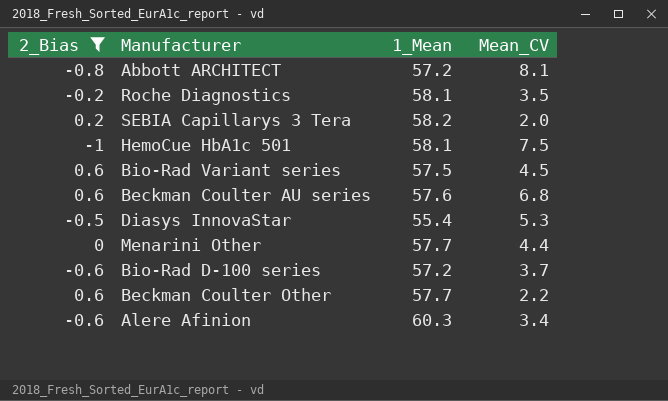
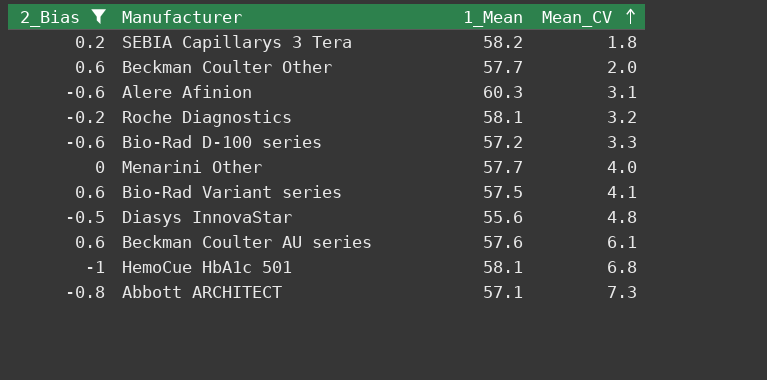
row order: none -> Mean_CV ascending
SEBIA Capillarys 3 Tera | Mean_CV: 2.0 -> 1.8
Beckman Coulter Other | Mean_CV: 2.2 -> 2.0
Alere Afinion | Mean_CV: 3.4 -> 3.1
Roche Diagnostics | Mean_CV: 3.5 -> 3.2
Bio-Rad D-100 series | Mean_CV: 3.7 -> 3.3
Menarini Other | Mean_CV: 4.4 -> 4.0
Bio-Rad Variant series | Mean_CV: 4.5 -> 4.1
Diasys InnovaStar | 1_Mean: 55.4 -> 55.6
Diasys InnovaStar | Mean_CV: 5.3 -> 4.8
Beckman Coulter AU series | Mean_CV: 6.8 -> 6.1
HemoCue HbA1c 501 | Mean_CV: 7.5 -> 6.8
Abbott ARCHITECT | 1_Mean: 57.2 -> 57.1
Abbott ARCHITECT | Mean_CV: 8.1 -> 7.3

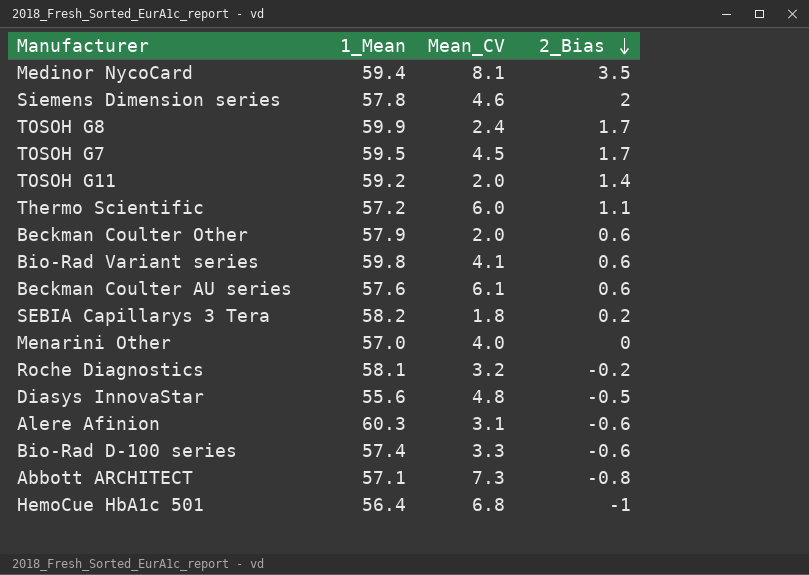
filter: 2_Bias <= 0.6 -> none
row order: Mean_CV ascending -> 2_Bias descending
column 2_Bias | position: 1 -> 4
Beckman Coulter Other | 1_Mean: 57.7 -> 57.9
Bio-Rad Variant series | 1_Mean: 57.5 -> 59.8
Menarini Other | 1_Mean: 57.7 -> 57.0
Bio-Rad D-100 series | 1_Mean: 57.2 -> 57.4
HemoCue HbA1c 501 | 1_Mean: 58.1 -> 56.4

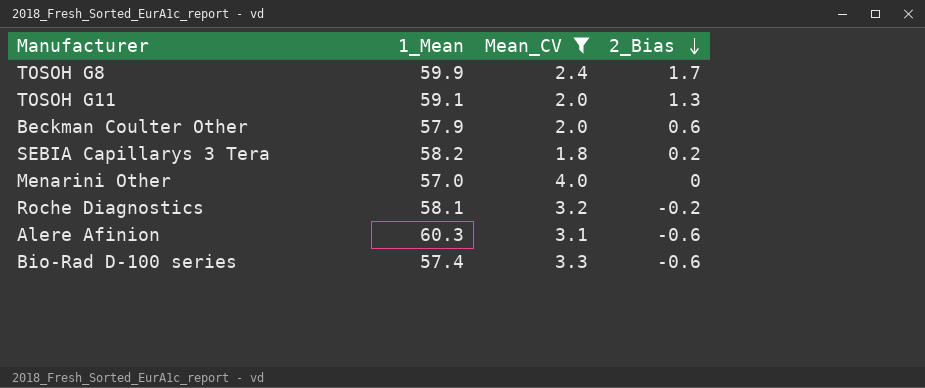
filter: none -> Mean_CV <= 4.0
TOSOH G11 | 1_Mean: 59.2 -> 59.1
TOSOH G11 | 2_Bias: 1.4 -> 1.3

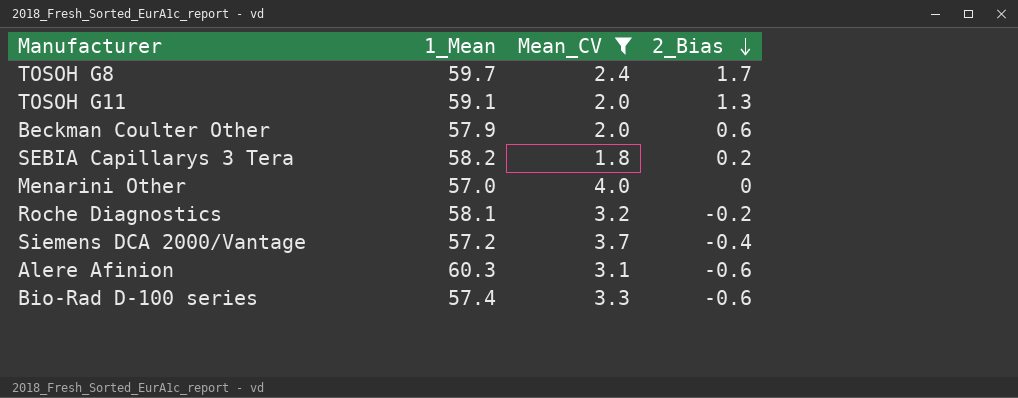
TOSOH G8 | 1_Mean: 59.9 -> 59.7
row Siemens DCA 2000/Vantage: none -> 57.2 | 3.7 | -0.4

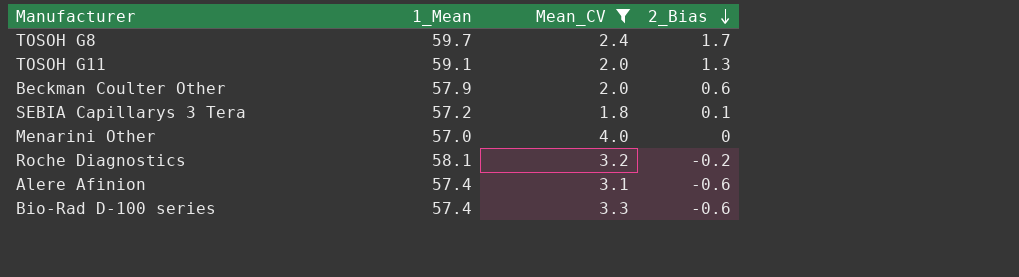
row Siemens DCA 2000/Vantage: 57.2 | 3.7 | -0.4 -> none
SEBIA Capillarys 3 Tera | 1_Mean: 58.2 -> 57.2
SEBIA Capillarys 3 Tera | 2_Bias: 0.2 -> 0.1
Alere Afinion | 1_Mean: 60.3 -> 57.4

